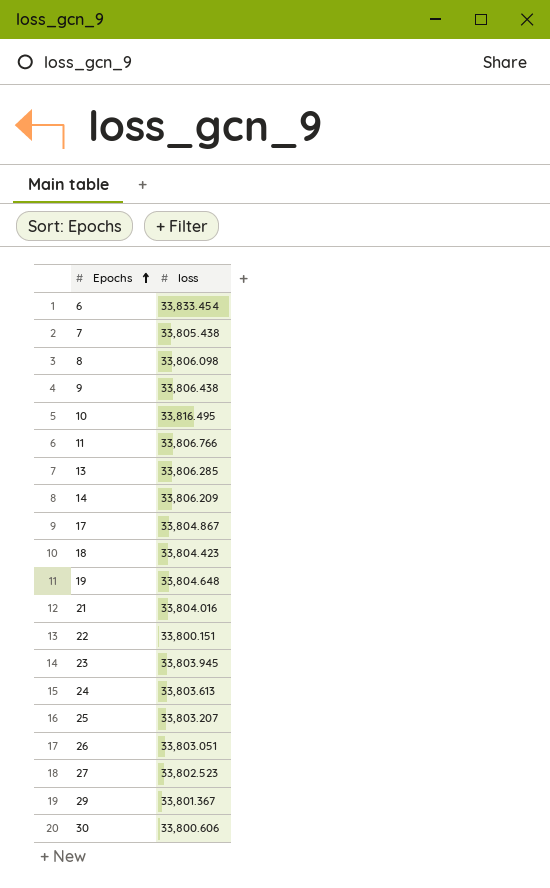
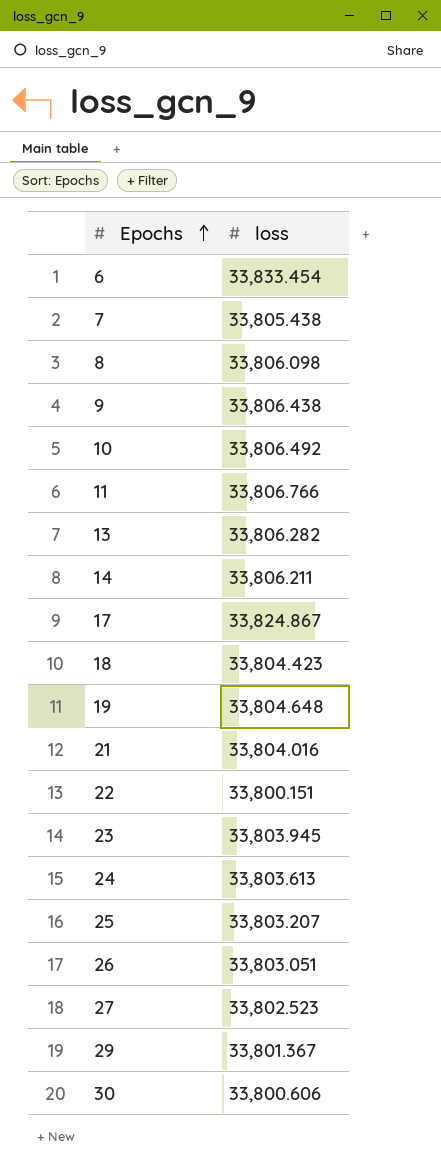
10 | loss: 33,816.495 -> 33,806.492
13 | loss: 33,806.285 -> 33,806.282
14 | loss: 33,806.209 -> 33,806.211
17 | loss: 33,804.867 -> 33,824.867

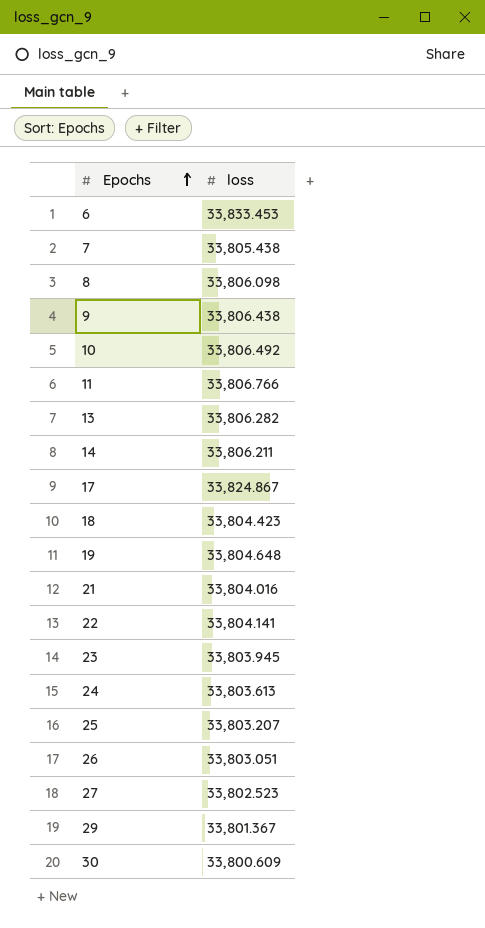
6 | loss: 33,833.454 -> 33,833.453
22 | loss: 33,800.151 -> 33,804.141
30 | loss: 33,800.606 -> 33,800.609

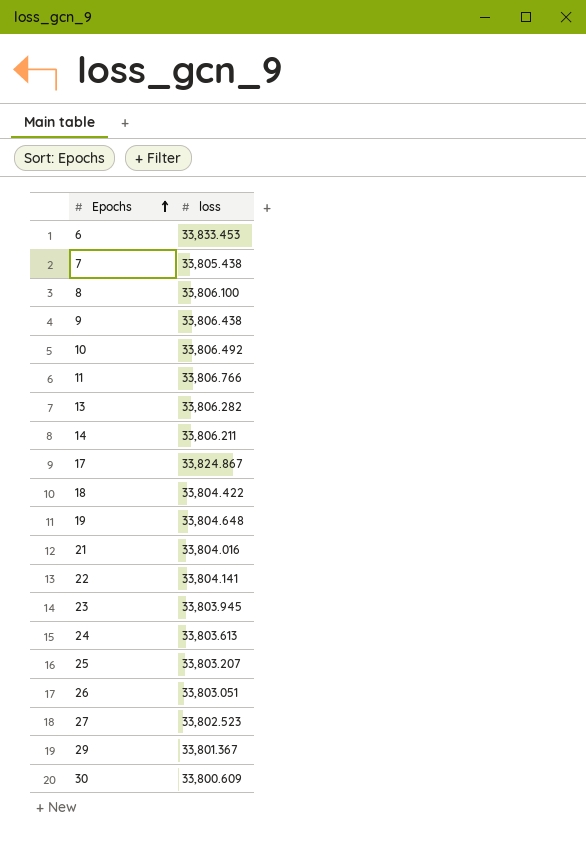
8 | loss: 33,806.098 -> 33,806.100
18 | loss: 33,804.423 -> 33,804.422

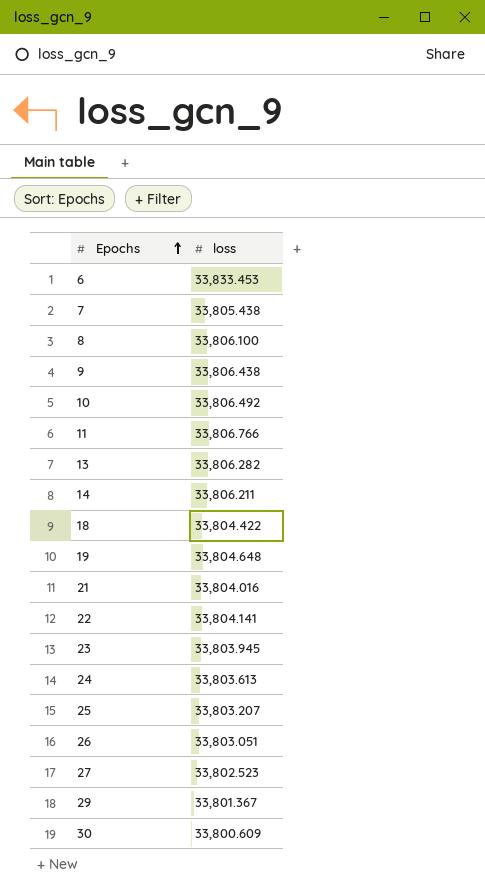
row 17: 33,824.867 -> none

